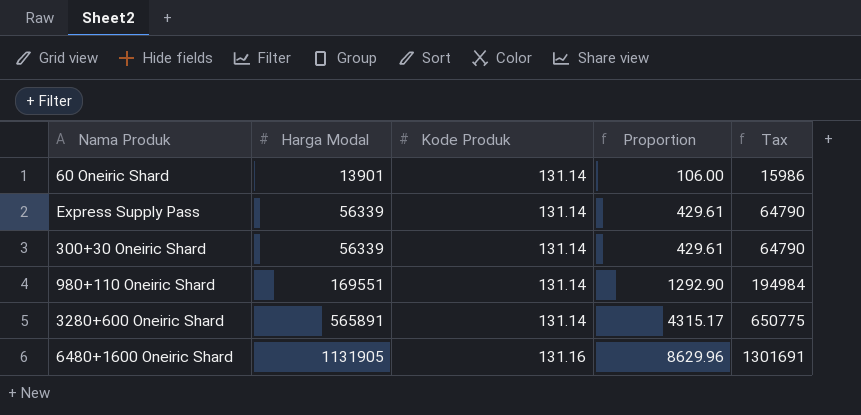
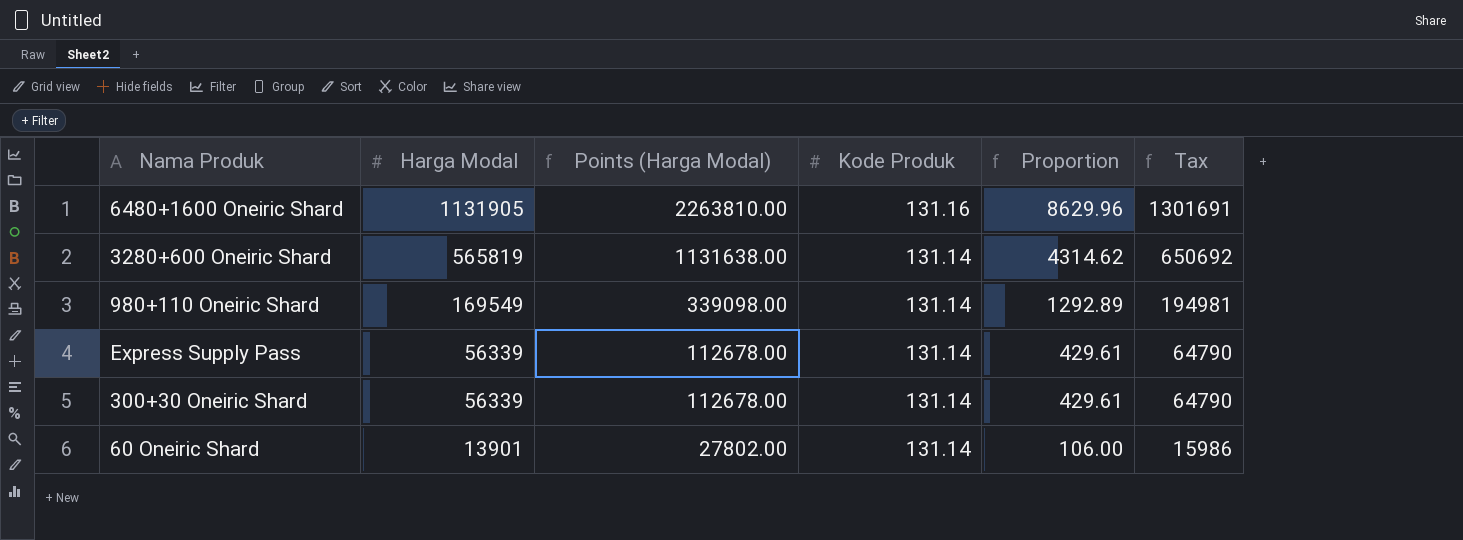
row order: Harga Modal ascending -> Harga Modal descending
column Points (Harga Modal) | formula: none -> [Harga Modal] * 2
3280+600 Oneiric Shard | Harga Modal: 565891 -> 565819
3280+600 Oneiric Shard | Proportion: 4315.17 -> 4314.62
3280+600 Oneiric Shard | Tax: 650775 -> 650692
980+110 Oneiric Shard | Harga Modal: 169551 -> 169549
980+110 Oneiric Shard | Proportion: 1292.90 -> 1292.89
980+110 Oneiric Shard | Tax: 194984 -> 194981

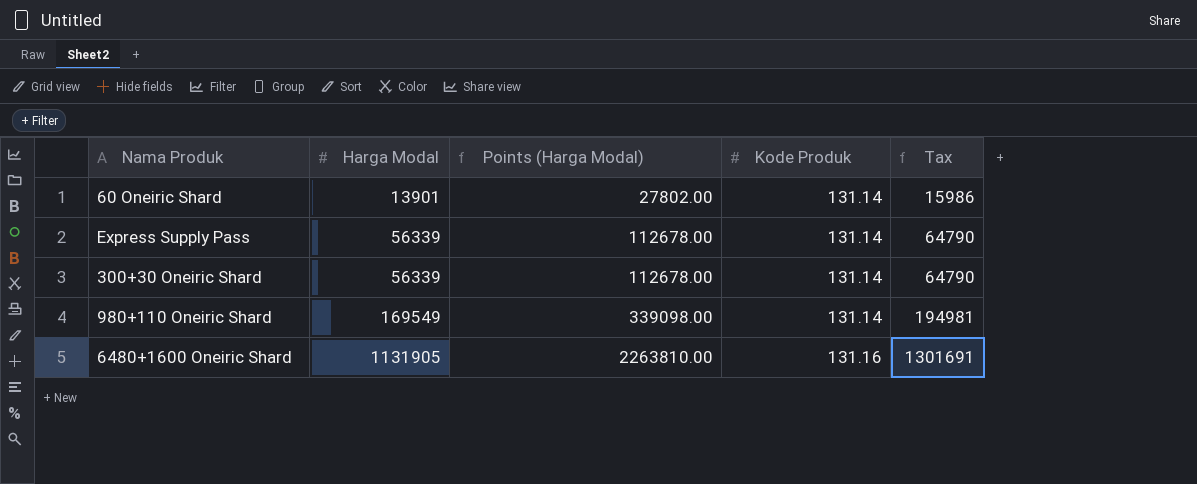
row order: Harga Modal descending -> Harga Modal ascending
column Proportion | formula: [Harga Modal] / [Kode Produk] -> none
row 3280+600 Oneiric Shard: 565819 | 1131638.00 | 131.14 | 4314.62 | 650692 -> none

